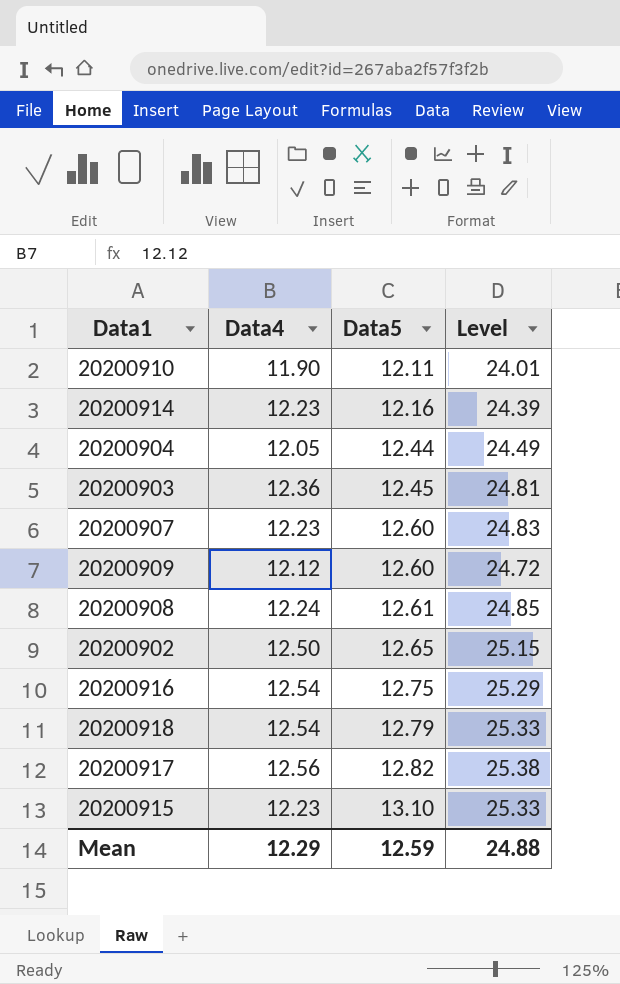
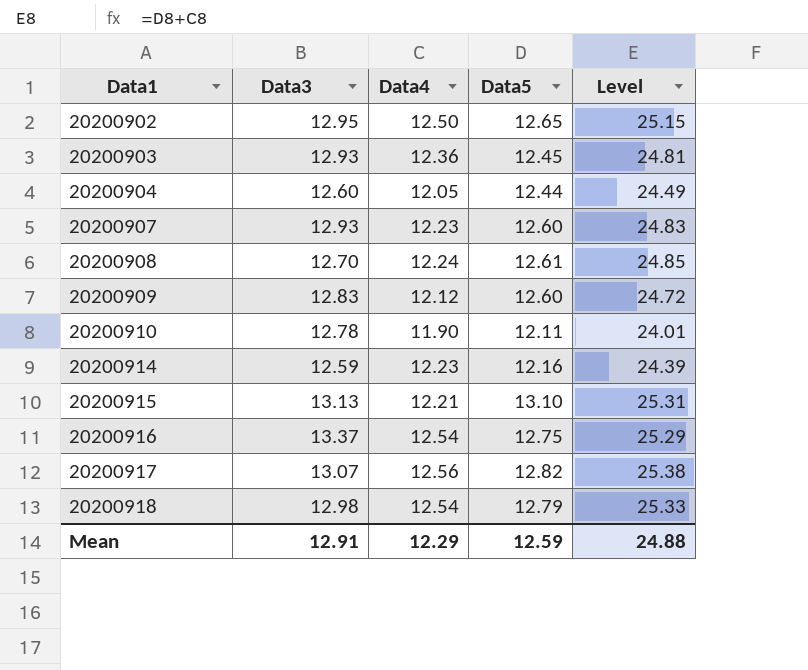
row order: Data5 ascending -> Data1 ascending
column Data3 | position: none -> 2
20200915 | Data4: 12.23 -> 12.21
20200915 | Level: 25.33 -> 25.31

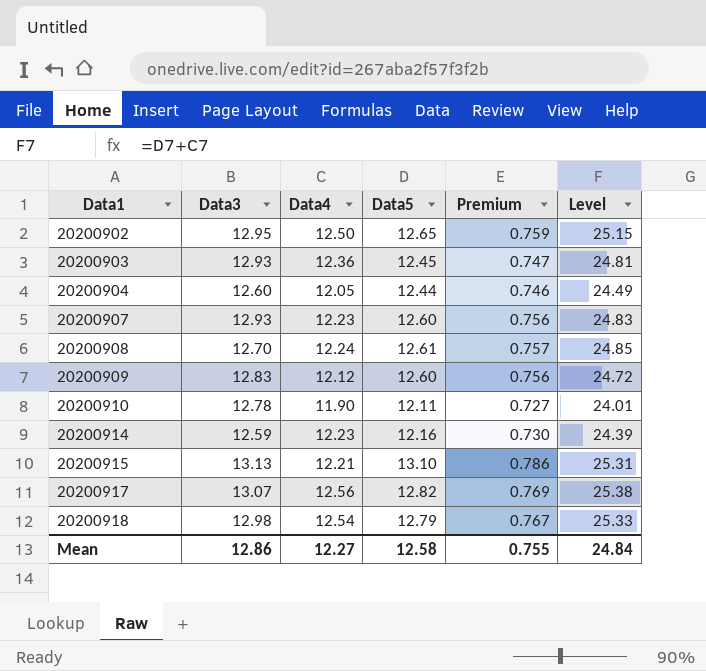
column Premium | formula: none -> [Data5] * 0.06
row 20200916: 13.37 | 12.54 | 12.75 | 25.29 -> none
Mean | Data3: 12.91 -> 12.86
Mean | Data4: 12.29 -> 12.27
Mean | Data5: 12.59 -> 12.58
Mean | Level: 24.88 -> 24.84

